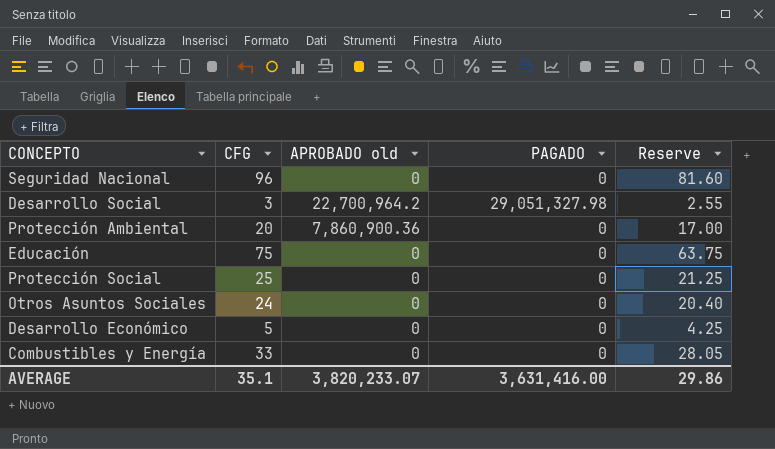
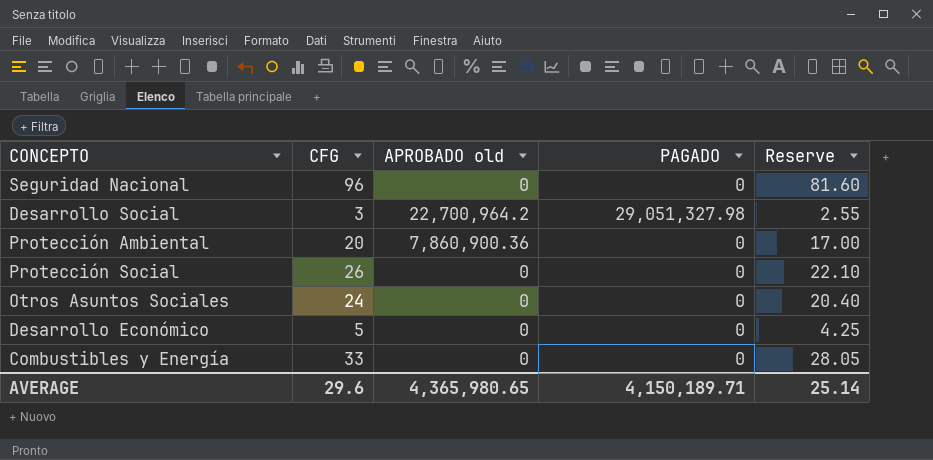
row Educación: 75 | 0 | 0 | 63.75 -> none
Protección Social | CFG: 25 -> 26
Protección Social | Reserve: 21.25 -> 22.10
AVERAGE | CFG: 35.1 -> 29.6
AVERAGE | APROBADO old: 3,820,233.07 -> 4,365,980.65
AVERAGE | PAGADO: 3,631,416.00 -> 4,150,189.71
AVERAGE | Reserve: 29.86 -> 25.14

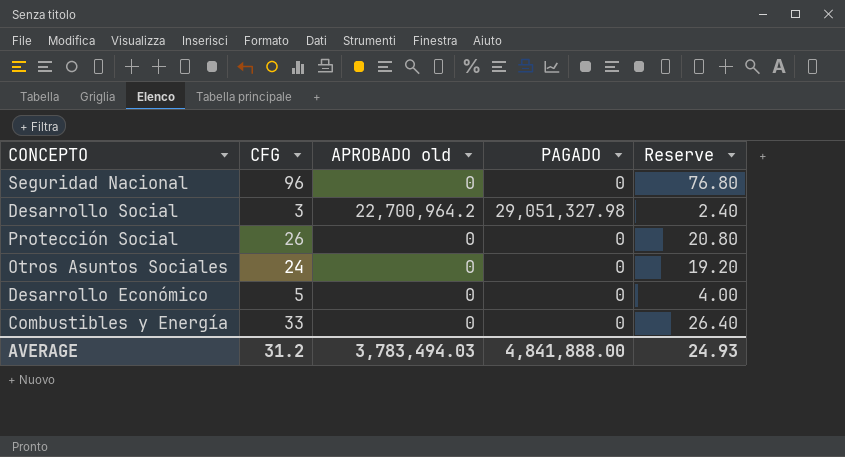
column Reserve | formula: [CFG] * 0.85 -> [CFG] * 0.8
row Protección Ambiental: 20 | 7,860,900.36 | 0 | 17.00 -> none
AVERAGE | CFG: 29.6 -> 31.2
AVERAGE | APROBADO old: 4,365,980.65 -> 3,783,494.03
AVERAGE | PAGADO: 4,150,189.71 -> 4,841,888.00
AVERAGE | Reserve: 25.14 -> 24.93

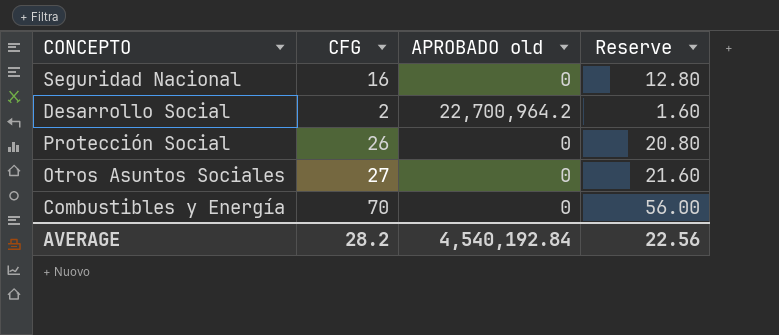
column PAGADO | position: 4 -> none
row Desarrollo Económico: 5 | 0 | 0 | 4.00 -> none
Seguridad Nacional | CFG: 96 -> 16
Seguridad Nacional | Reserve: 76.80 -> 12.80
Desarrollo Social | CFG: 3 -> 2
Desarrollo Social | Reserve: 2.40 -> 1.60
Otros Asuntos Sociales | CFG: 24 -> 27
Otros Asuntos Sociales | Reserve: 19.20 -> 21.60
Combustibles y Energía | CFG: 33 -> 70
Combustibles y Energía | Reserve: 26.40 -> 56.00
AVERAGE | CFG: 31.2 -> 28.2
AVERAGE | APROBADO old: 3,783,494.03 -> 4,540,192.84
AVERAGE | Reserve: 24.93 -> 22.56

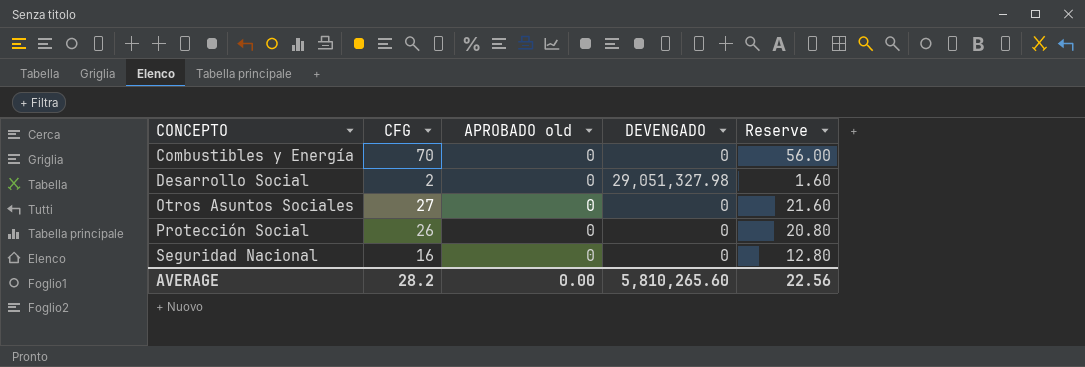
row order: none -> CONCEPTO ascending
column DEVENGADO | position: none -> 4
Desarrollo Social | APROBADO old: 22,700,964.2 -> 0
AVERAGE | APROBADO old: 4,540,192.84 -> 0.00

